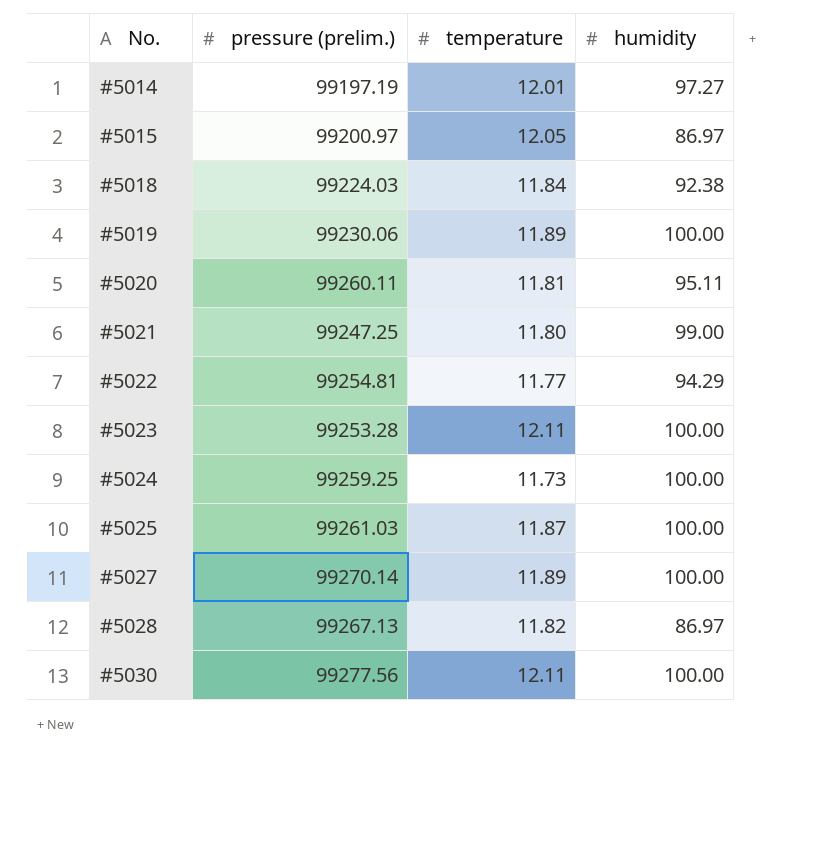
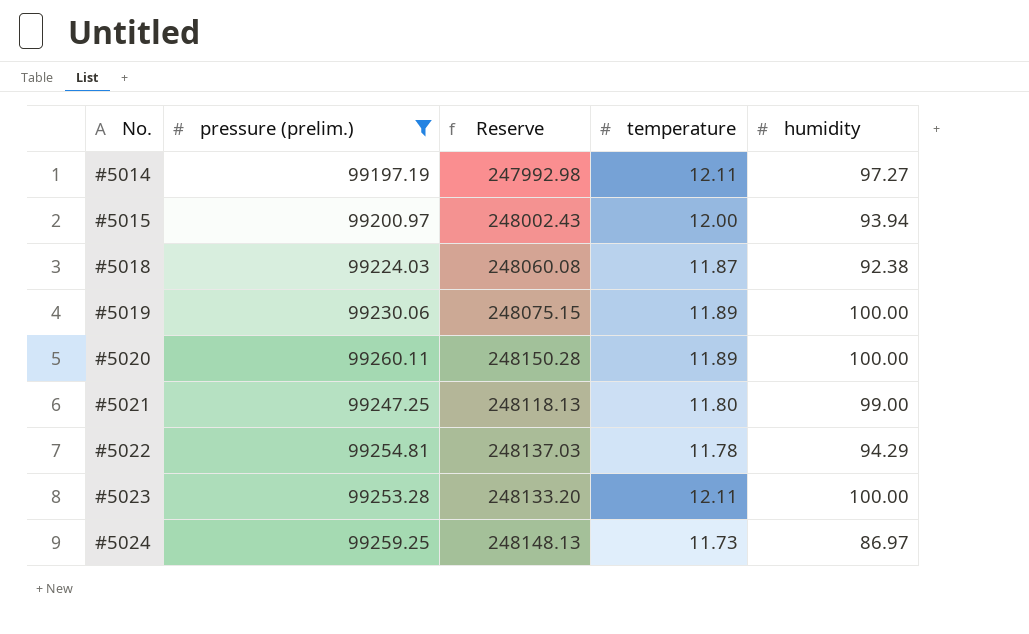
filter: none -> pressure (prelim.) <= 99260.11
column Reserve | formula: none -> [pressure (prelim.)] * 2.5
#5014 | temperature: 12.01 -> 12.11
#5015 | temperature: 12.05 -> 12.00
#5015 | humidity: 86.97 -> 93.94
#5018 | temperature: 11.84 -> 11.87
#5020 | temperature: 11.81 -> 11.89
#5020 | humidity: 95.11 -> 100.00
#5022 | temperature: 11.77 -> 11.78
#5024 | humidity: 100.00 -> 86.97

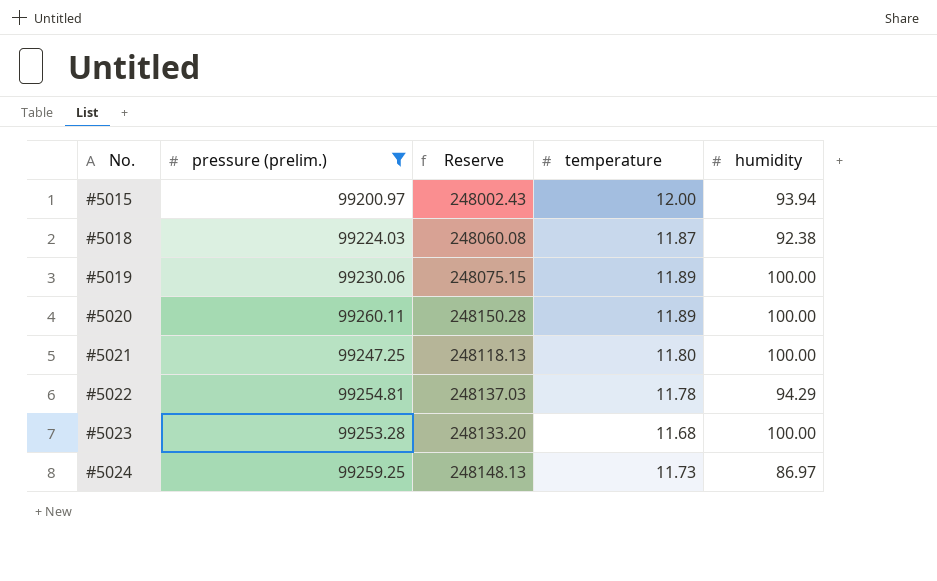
row #5014: 99197.19 | 247992.98 | 12.11 | 97.27 -> none
#5021 | humidity: 99.00 -> 100.00
#5023 | temperature: 12.11 -> 11.68

